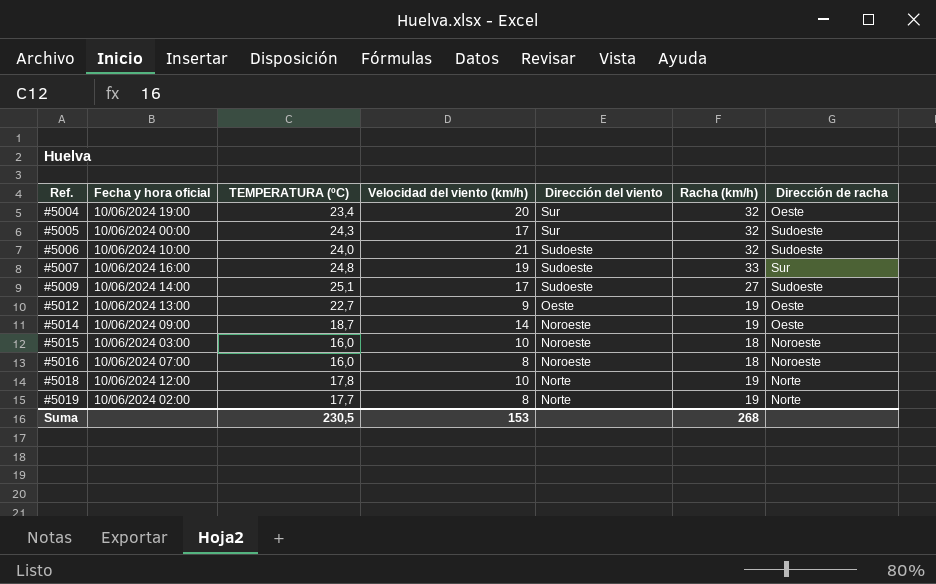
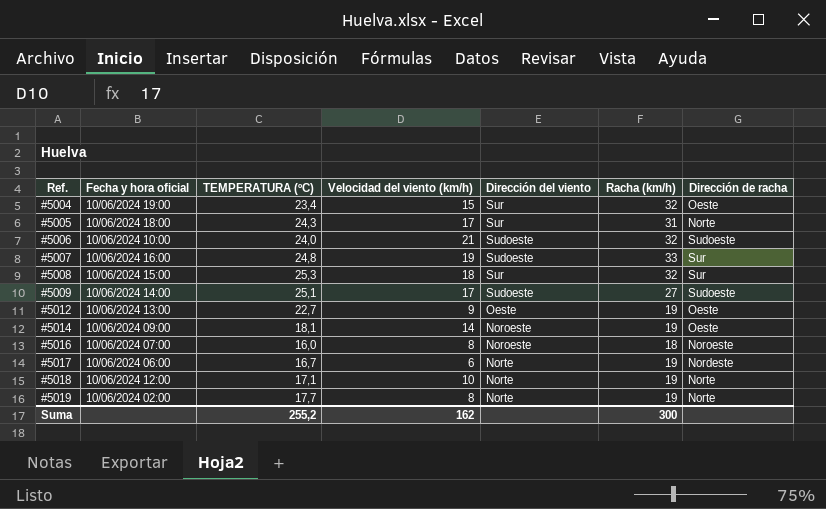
row #5015: 10/06/2024 03:00 | 16,0 | 10 | Noroeste | 18 | Noroeste -> none
#5004 | Velocidad del viento (km/h): 20 -> 15
#5005 | Fecha y hora oficial: 10/06/2024 00:00 -> 10/06/2024 18:00
#5005 | Racha (km/h): 32 -> 31
#5005 | Dirección de racha: Sudoeste -> Norte
row #5008: none -> 10/06/2024 15:00 | 25,3 | 18 | Sur | 32 | Sur
#5014 | TEMPERATURA (ºC): 18,7 -> 18,1
row #5017: none -> 10/06/2024 06:00 | 16,7 | 6 | Norte | 19 | Nordeste
#5018 | TEMPERATURA (ºC): 17,8 -> 17,1
Suma | TEMPERATURA (ºC): 230,5 -> 255,2
Suma | Velocidad del viento (km/h): 153 -> 162
Suma | Racha (km/h): 268 -> 300

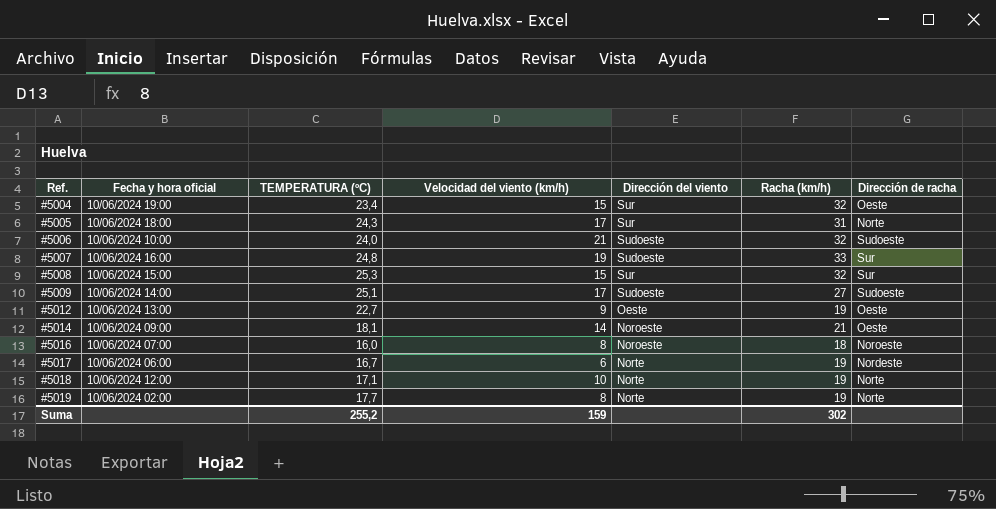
#5008 | Velocidad del viento (km/h): 18 -> 15
#5014 | Racha (km/h): 19 -> 21
Suma | Velocidad del viento (km/h): 162 -> 159
Suma | Racha (km/h): 300 -> 302

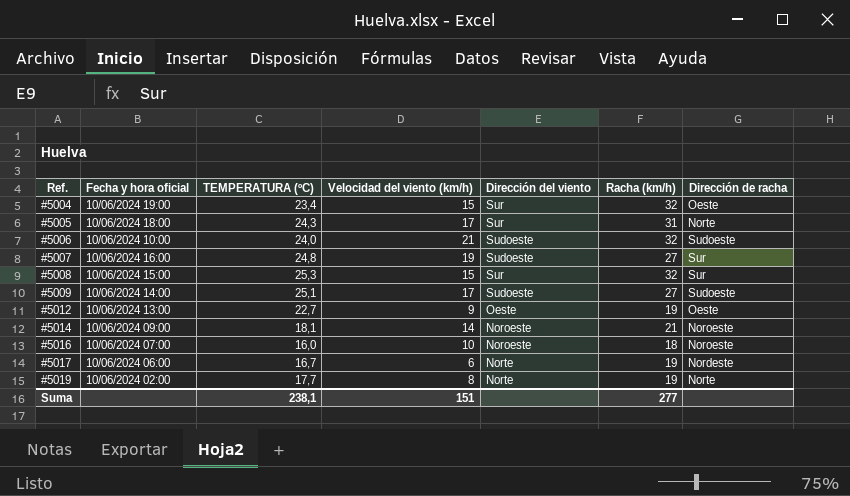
row #5018: 10/06/2024 12:00 | 17,1 | 10 | Norte | 19 | Norte -> none
#5007 | Racha (km/h): 33 -> 27
#5014 | Dirección de racha: Oeste -> Noroeste
#5016 | Velocidad del viento (km/h): 8 -> 10
Suma | TEMPERATURA (ºC): 255,2 -> 238,1
Suma | Velocidad del viento (km/h): 159 -> 151
Suma | Racha (km/h): 302 -> 277

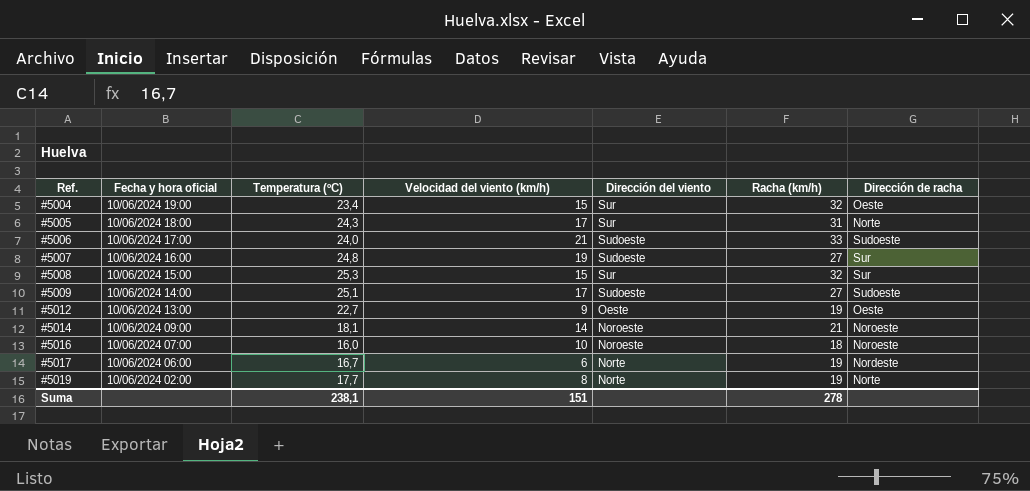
column name: TEMPERATURA (ºC) -> Temperatura (ºC)
#5006 | Fecha y hora oficial: 10/06/2024 10:00 -> 10/06/2024 17:00
#5006 | Racha (km/h): 32 -> 33
Suma | Racha (km/h): 277 -> 278

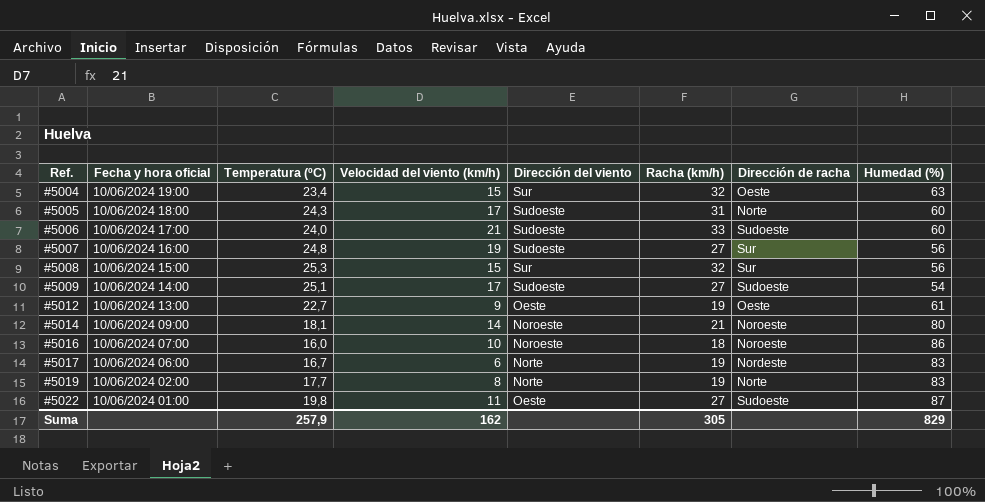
column Humedad (%) | position: none -> 8
#5005 | Dirección del viento: Sur -> Sudoeste
row #5022: none -> 10/06/2024 01:00 | 19,8 | 11 | Oeste | 27 | Sudoeste | 87
Suma | Temperatura (ºC): 238,1 -> 257,9
Suma | Velocidad del viento (km/h): 151 -> 162
Suma | Racha (km/h): 278 -> 305

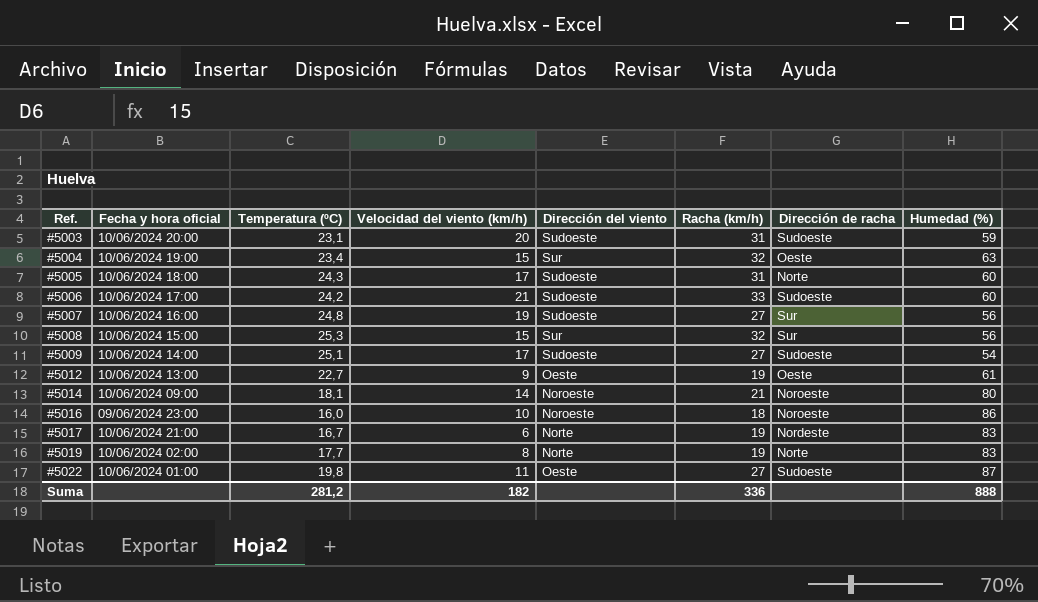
row #5003: none -> 10/06/2024 20:00 | 23,1 | 20 | Sudoeste | 31 | Sudoeste | 59
#5006 | Temperatura (ºC): 24,0 -> 24,2
#5016 | Fecha y hora oficial: 10/06/2024 07:00 -> 09/06/2024 23:00
#5017 | Fecha y hora oficial: 10/06/2024 06:00 -> 10/06/2024 21:00
Suma | Temperatura (ºC): 257,9 -> 281,2
Suma | Velocidad del viento (km/h): 162 -> 182
Suma | Racha (km/h): 305 -> 336
Suma | Humedad (%): 829 -> 888

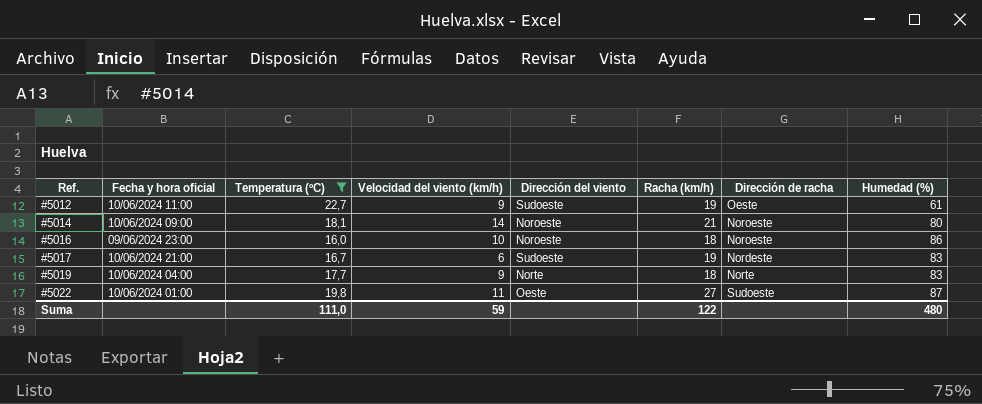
filter: none -> Temperatura (ºC) <= 22,7
#5012 | Fecha y hora oficial: 10/06/2024 13:00 -> 10/06/2024 11:00
#5012 | Dirección del viento: Oeste -> Sudoeste
#5017 | Dirección del viento: Norte -> Sudoeste
#5019 | Fecha y hora oficial: 10/06/2024 02:00 -> 10/06/2024 04:00
#5019 | Velocidad del viento (km/h): 8 -> 9
#5019 | Racha (km/h): 19 -> 18
Suma | Temperatura (ºC): 281,2 -> 111,0
Suma | Velocidad del viento (km/h): 182 -> 59
Suma | Racha (km/h): 336 -> 122
Suma | Humedad (%): 888 -> 480

